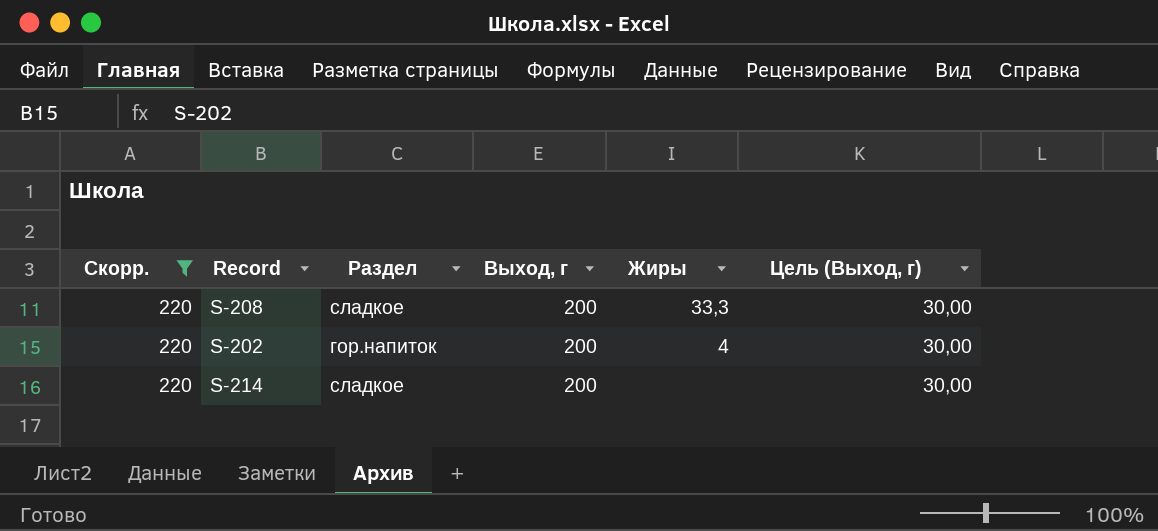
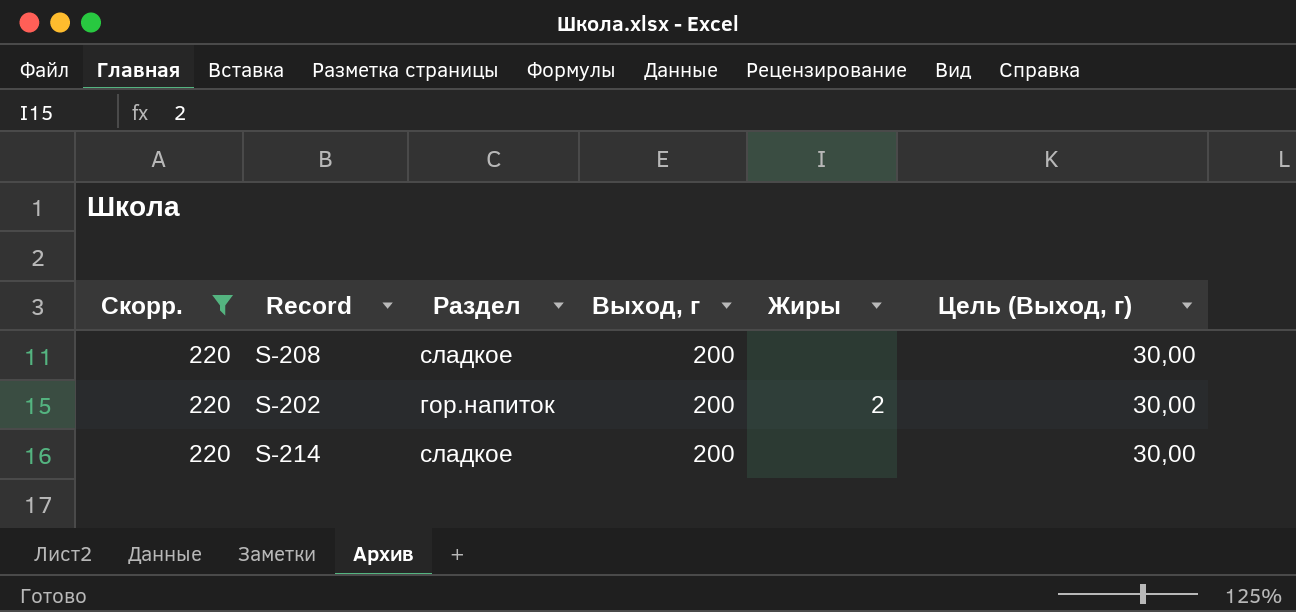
S-208 | Жиры: 33,3 -> none
S-202 | Жиры: 4 -> 2

